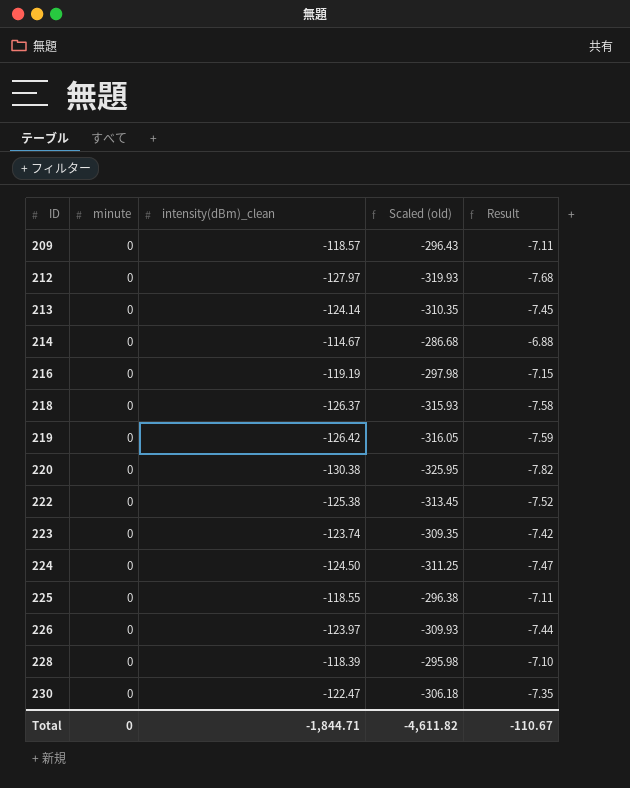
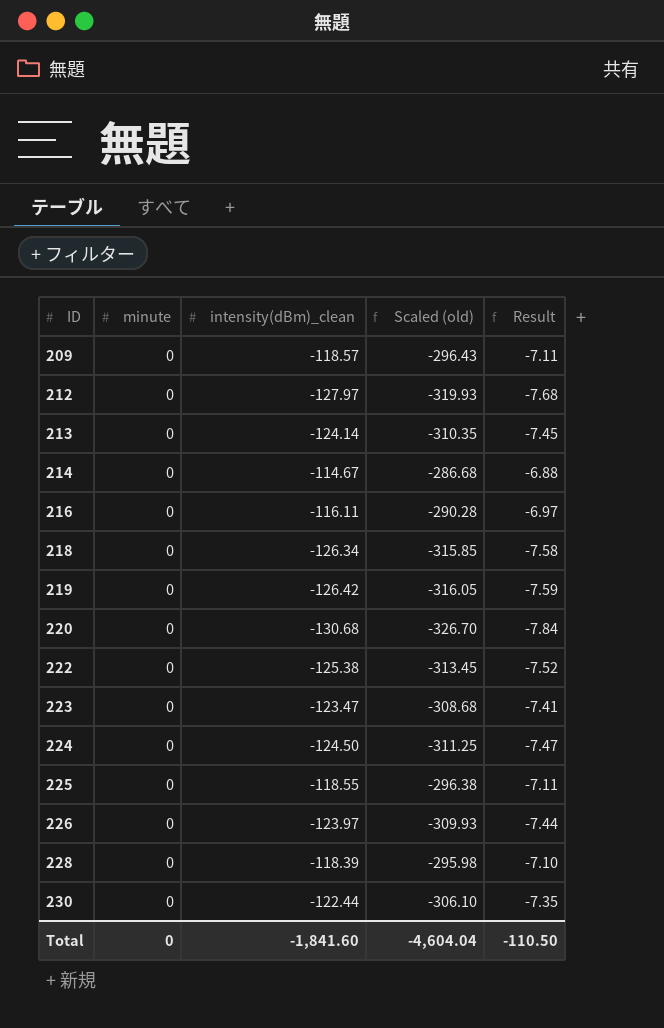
216 | intensity(dBm)_clean: -119.19 -> -116.11
216 | Scaled (old): -297.98 -> -290.28
216 | Result: -7.15 -> -6.97
218 | intensity(dBm)_clean: -126.37 -> -126.34
218 | Scaled (old): -315.93 -> -315.85
220 | intensity(dBm)_clean: -130.38 -> -130.68
220 | Scaled (old): -325.95 -> -326.70
220 | Result: -7.82 -> -7.84
223 | intensity(dBm)_clean: -123.74 -> -123.47
223 | Scaled (old): -309.35 -> -308.68
223 | Result: -7.42 -> -7.41
230 | intensity(dBm)_clean: -122.47 -> -122.44
230 | Scaled (old): -306.18 -> -306.10
Total | intensity(dBm)_clean: -1,844.71 -> -1,841.60
Total | Scaled (old): -4,611.82 -> -4,604.04
Total | Result: -110.67 -> -110.50

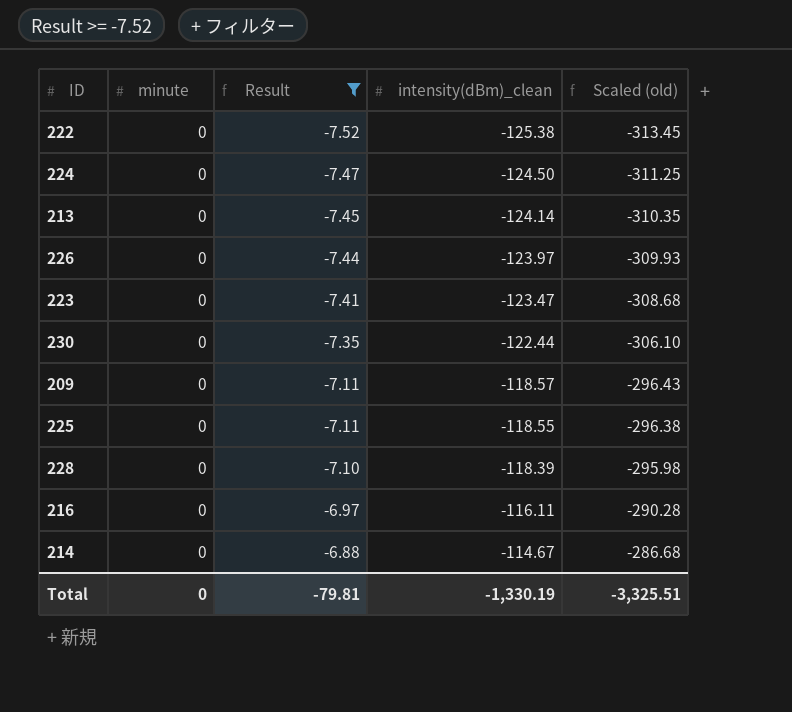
filter: none -> Result >= -7.52
row order: ID ascending -> Result ascending
column Result | position: 5 -> 3
Total | Result: -110.50 -> -79.81
Total | intensity(dBm)_clean: -1,841.60 -> -1,330.19
Total | Scaled (old): -4,604.04 -> -3,325.51

